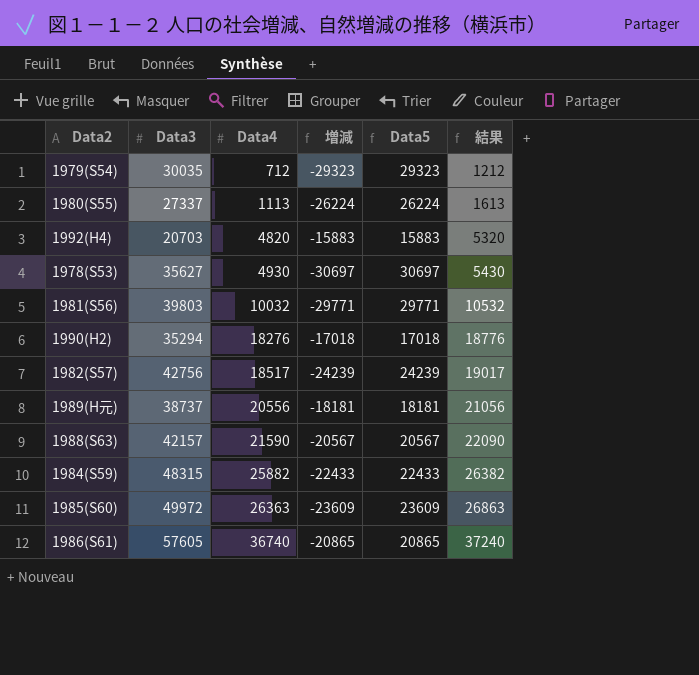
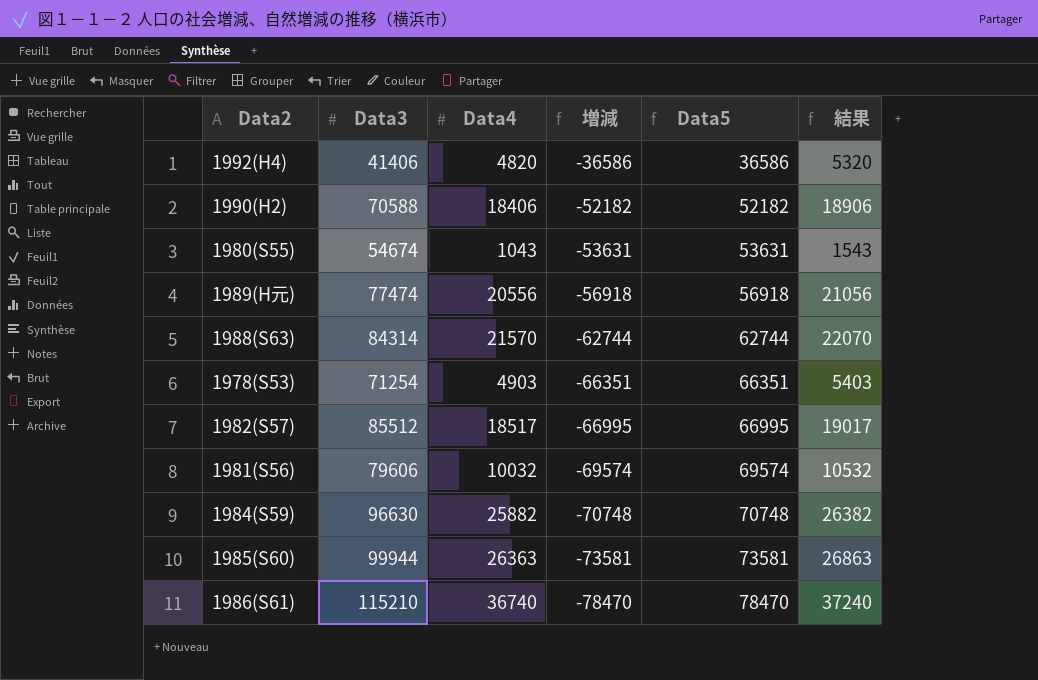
row order: Data4 ascending -> 増減 descending
row 1979(S54): 30035 | 712 | -29323 | 29323 | 1212 -> none
1992(H4) | Data3: 20703 -> 41406
1992(H4) | 増減: -15883 -> -36586
1992(H4) | Data5: 15883 -> 36586
1990(H2) | Data3: 35294 -> 70588
1990(H2) | Data4: 18276 -> 18406
1990(H2) | 増減: -17018 -> -52182
1990(H2) | Data5: 17018 -> 52182
1990(H2) | 結果: 18776 -> 18906
1980(S55) | Data3: 27337 -> 54674
1980(S55) | Data4: 1113 -> 1043
1980(S55) | 増減: -26224 -> -53631
1980(S55) | Data5: 26224 -> 53631
1980(S55) | 結果: 1613 -> 1543
1989(H元) | Data3: 38737 -> 77474
1989(H元) | 増減: -18181 -> -56918
1989(H元) | Data5: 18181 -> 56918
1988(S63) | Data3: 42157 -> 84314
1988(S63) | Data4: 21590 -> 21570
1988(S63) | 増減: -20567 -> -62744
1988(S63) | Data5: 20567 -> 62744
1988(S63) | 結果: 22090 -> 22070
1978(S53) | Data3: 35627 -> 71254
1978(S53) | Data4: 4930 -> 4903
1978(S53) | 増減: -30697 -> -66351
1978(S53) | Data5: 30697 -> 66351
1978(S53) | 結果: 5430 -> 5403
1982(S57) | Data3: 42756 -> 85512
1982(S57) | 増減: -24239 -> -66995
1982(S57) | Data5: 24239 -> 66995
1981(S56) | Data3: 39803 -> 79606
1981(S56) | 増減: -29771 -> -69574
1981(S56) | Data5: 29771 -> 69574
1984(S59) | Data3: 48315 -> 96630
1984(S59) | 増減: -22433 -> -70748
1984(S59) | Data5: 22433 -> 70748
1985(S60) | Data3: 49972 -> 99944
1985(S60) | 増減: -23609 -> -73581
1985(S60) | Data5: 23609 -> 73581
1986(S61) | Data3: 57605 -> 115210
1986(S61) | 増減: -20865 -> -78470
1986(S61) | Data5: 20865 -> 78470

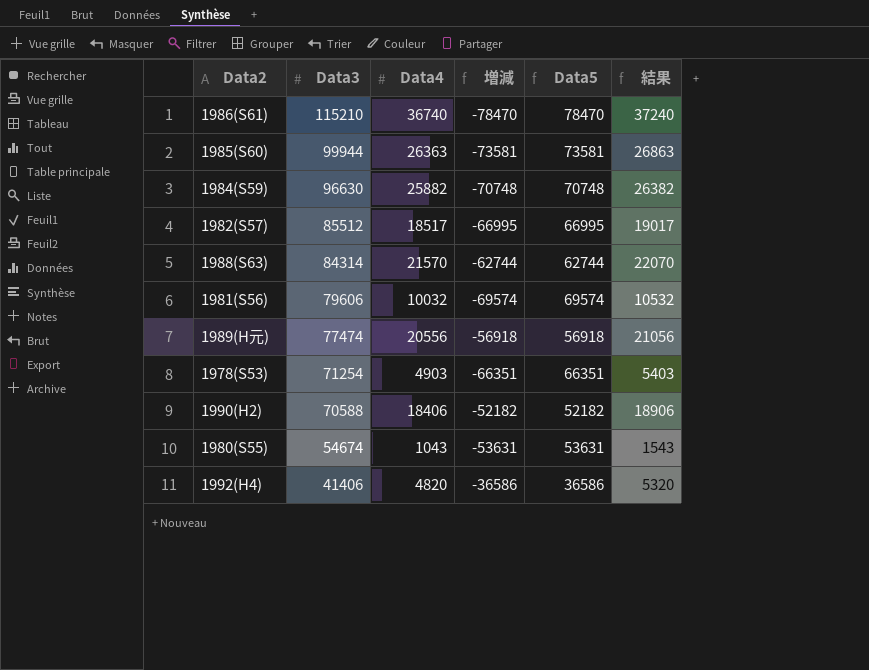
row order: 増減 descending -> Data3 descending

